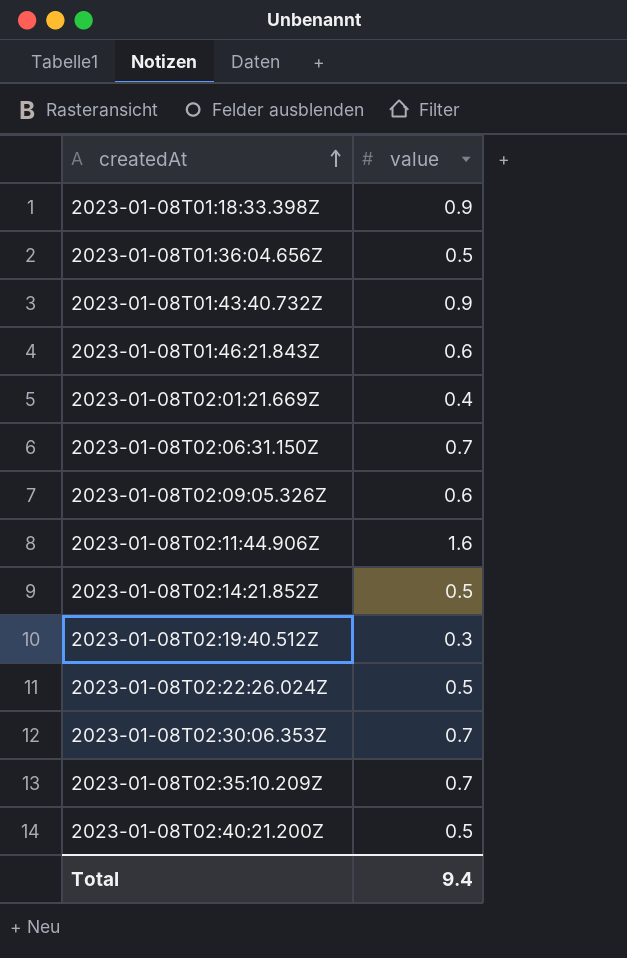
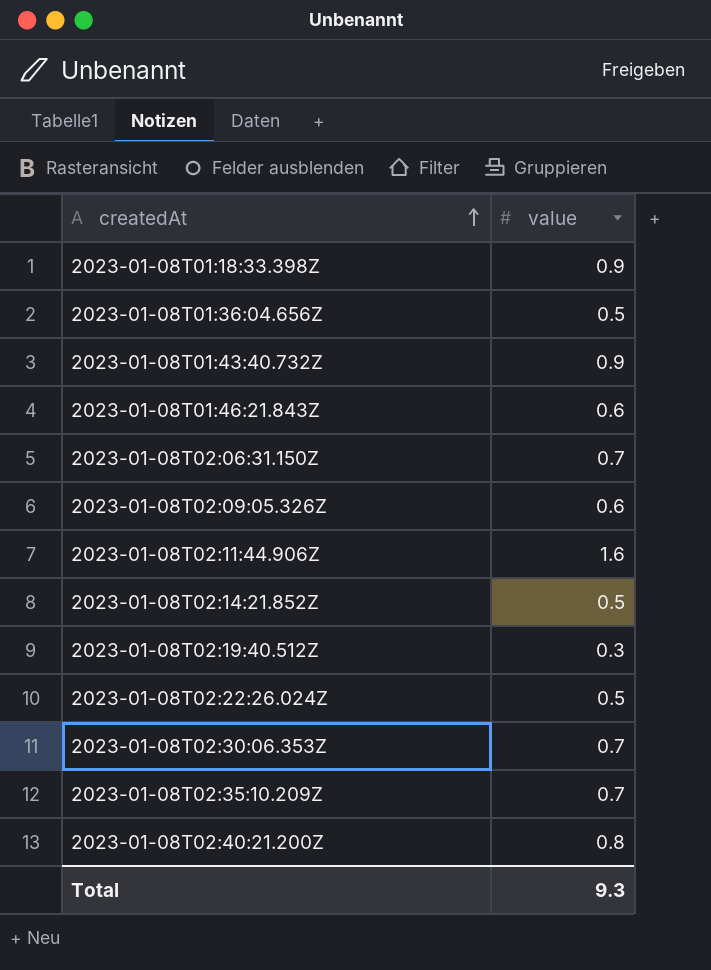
row 2023-01-08T02:01:21.669Z: 0.4 -> none
2023-01-08T02:40:21.200Z | value: 0.5 -> 0.8
Total | value: 9.4 -> 9.3

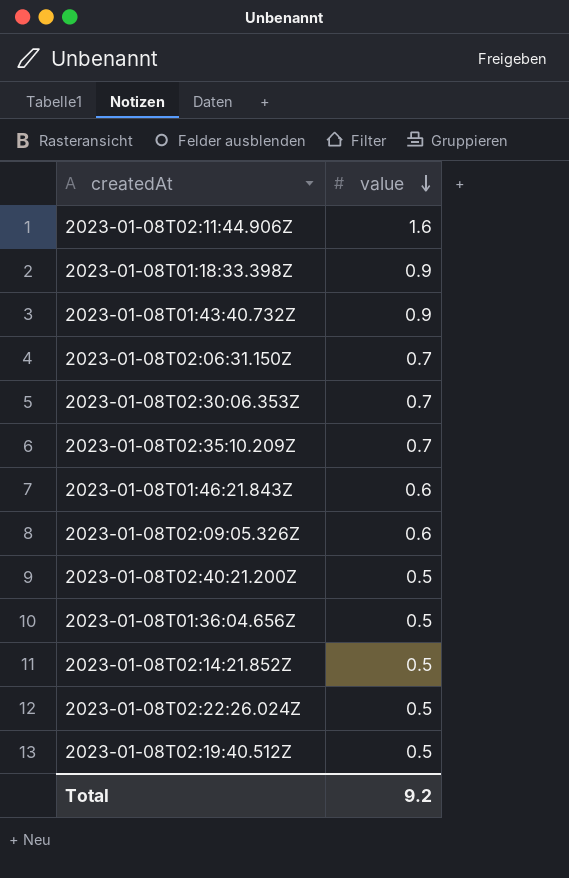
row order: createdAt ascending -> value descending
2023-01-08T02:40:21.200Z | value: 0.8 -> 0.5
2023-01-08T02:19:40.512Z | value: 0.3 -> 0.5
Total | value: 9.3 -> 9.2

